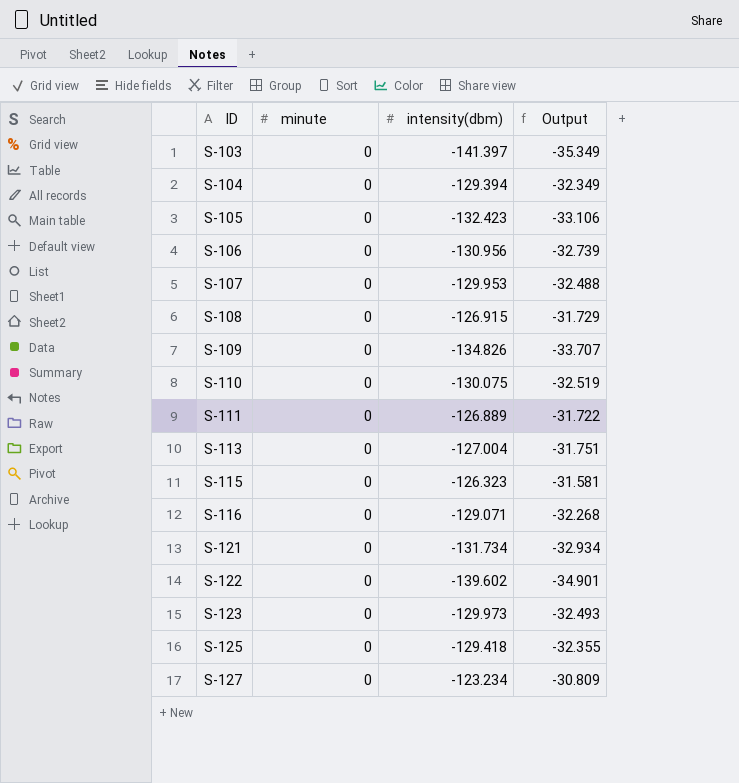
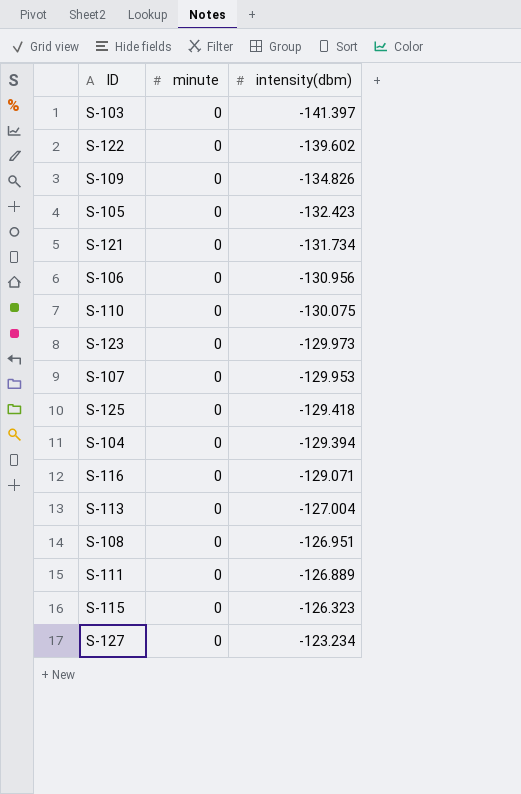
row order: ID ascending -> intensity(dbm) ascending
column Output | formula: [intensity(dbm)] * 0.25 -> none
S-108 | intensity(dbm): -126.915 -> -126.951

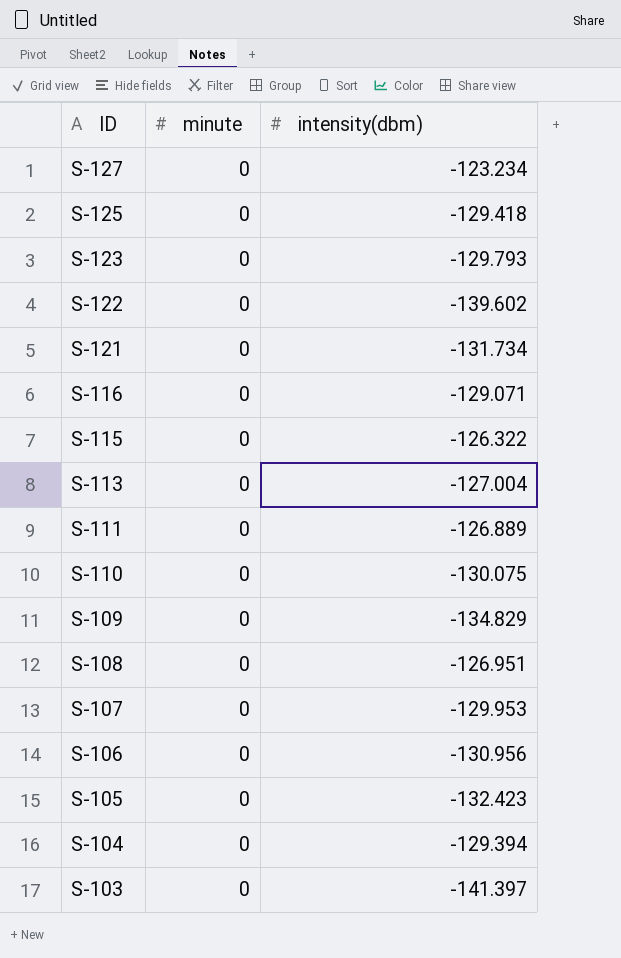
row order: intensity(dbm) ascending -> ID descending
S-123 | intensity(dbm): -129.973 -> -129.793
S-115 | intensity(dbm): -126.323 -> -126.322
S-109 | intensity(dbm): -134.826 -> -134.829

